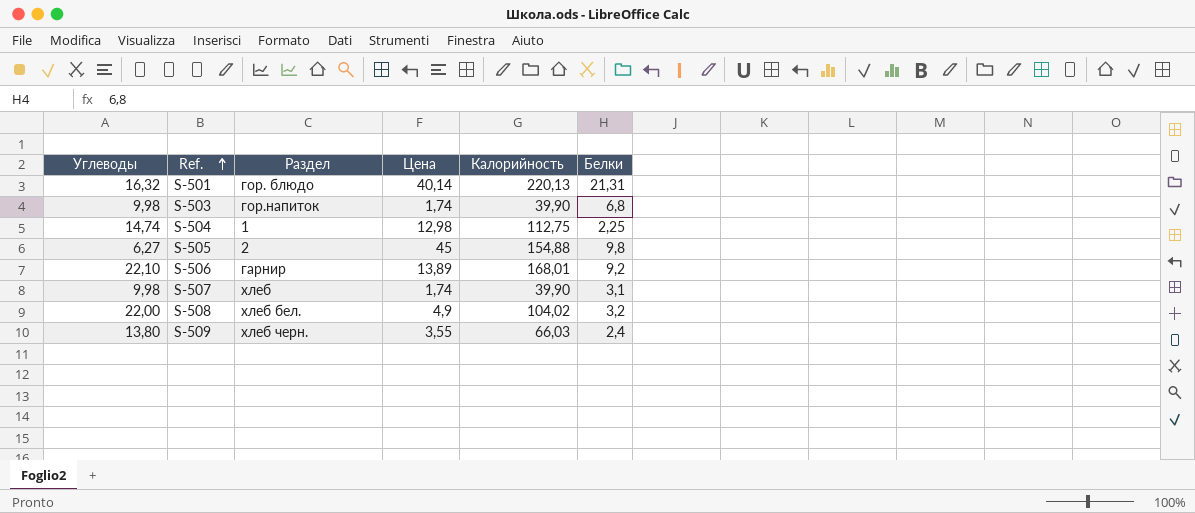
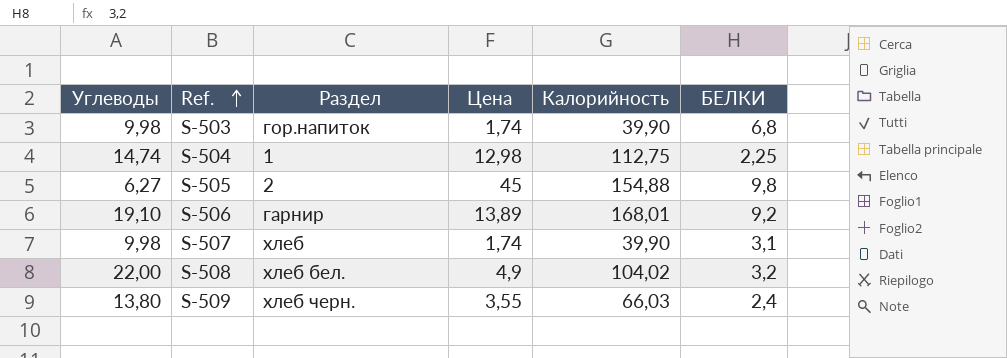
column name: Белки -> БЕЛКИ
row S-501: 16,32 | гор. блюдо | 40,14 | 220,13 | 21,31 -> none
S-506 | Углеводы: 22,10 -> 19,10

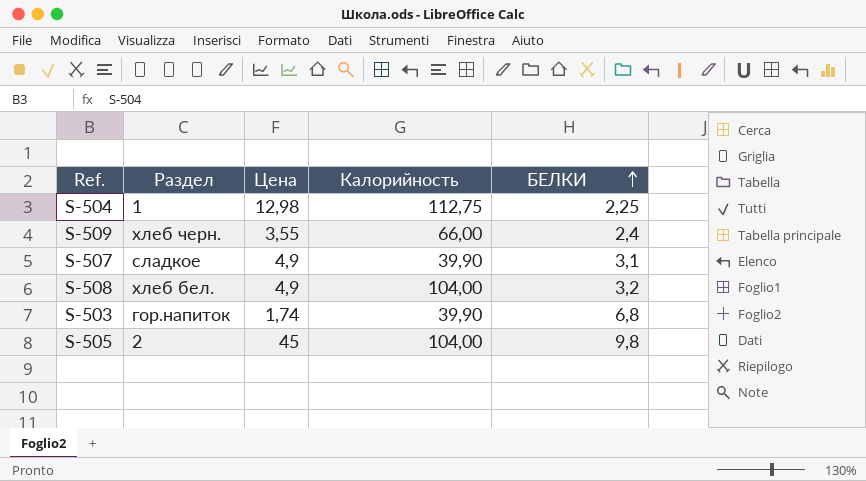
row order: Ref. ascending -> БЕЛКИ ascending
column Углеводы | position: 1 -> none
row S-506: 19,10 | гарнир | 13,89 | 168,01 | 9,2 -> none
S-509 | Калорийность: 66,03 -> 66,00
S-507 | Раздел: хлеб -> сладкое
S-507 | Цена: 1,74 -> 4,9
S-508 | Калорийность: 104,02 -> 104,00
S-505 | Калорийность: 154,88 -> 104,00

